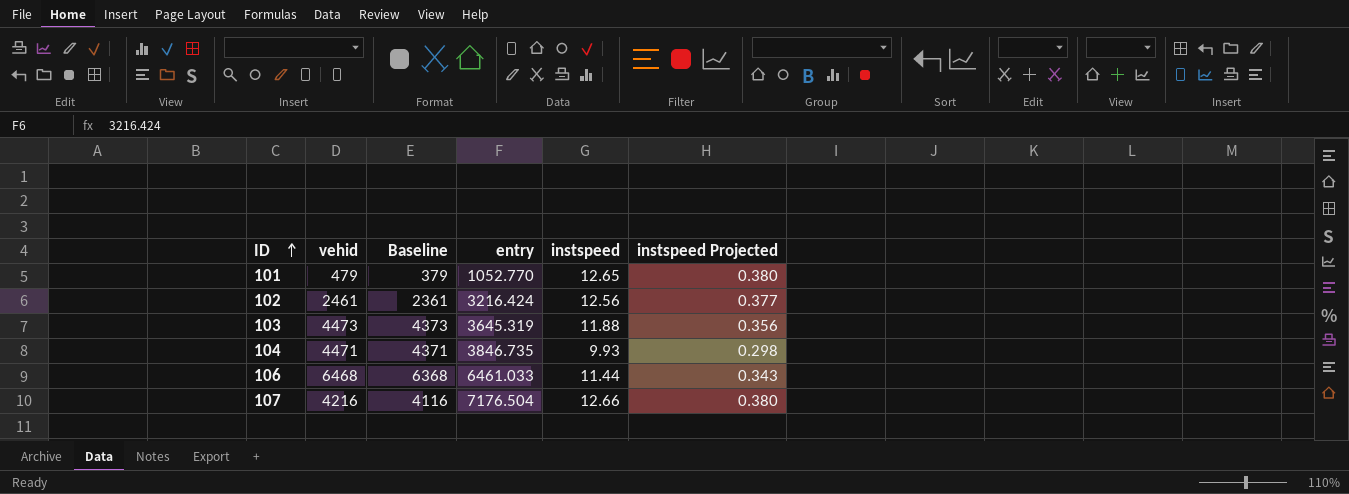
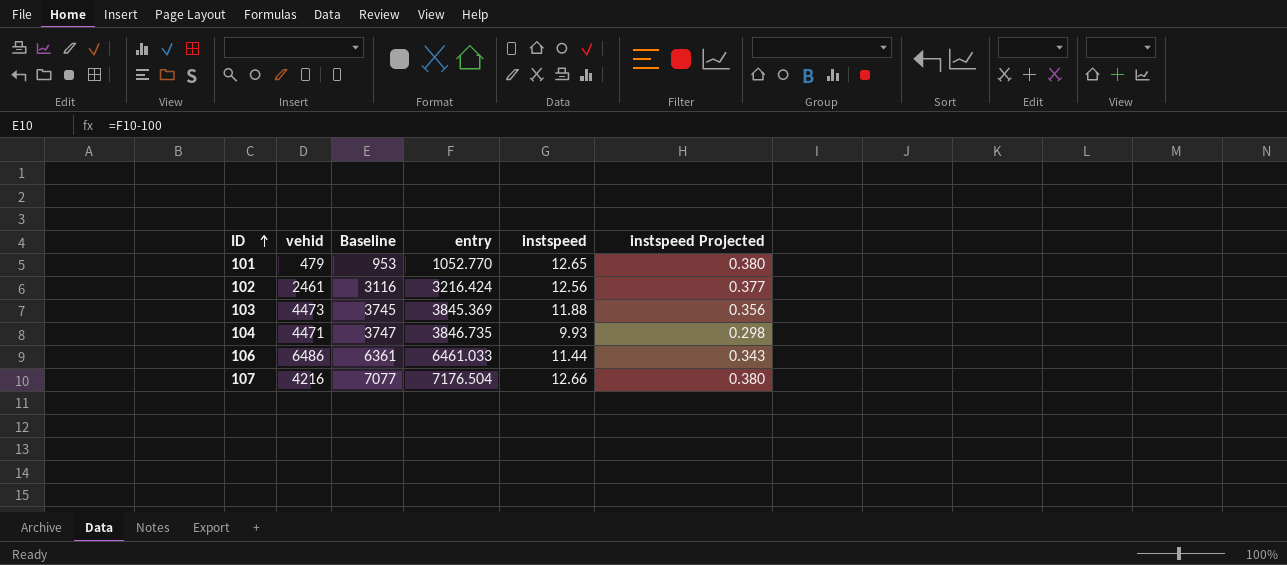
column Baseline | formula: [vehid] - 100 -> [entry] - 100
103 | entry: 3645.319 -> 3845.369
106 | vehid: 6468 -> 6486

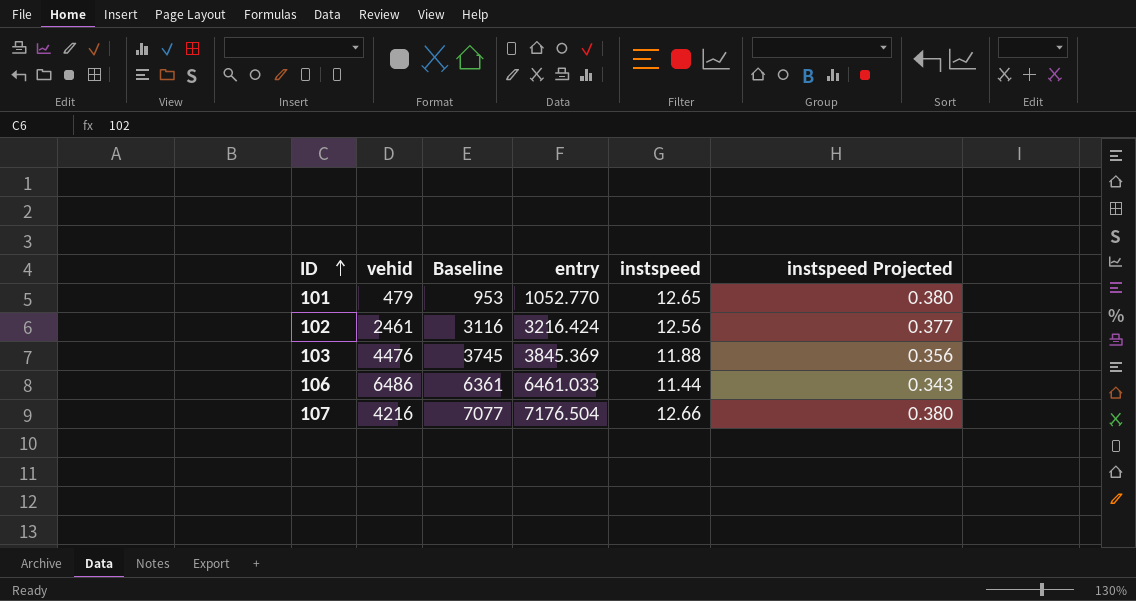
row 104: 4471 | 3747 | 3846.735 | 9.93 | 0.298 -> none
103 | vehid: 4473 -> 4476

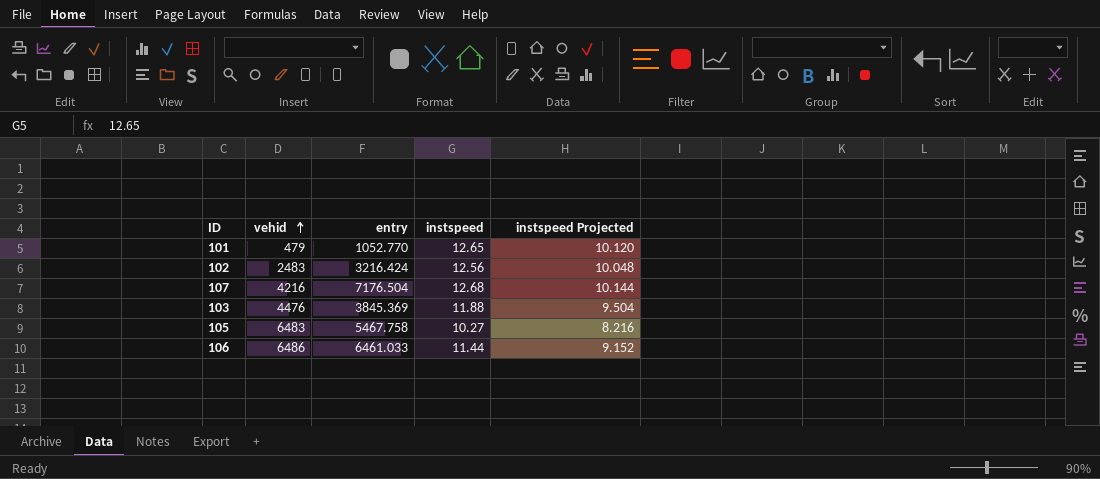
row order: ID ascending -> vehid ascending
column Baseline | formula: [entry] - 100 -> none
column instspeed Projected | formula: [instspeed] * 0.03 -> [instspeed] * 0.8
102 | vehid: 2461 -> 2483
107 | instspeed: 12.66 -> 12.68
row 105: none -> 6483 | 5467.758 | 10.27 | 8.216

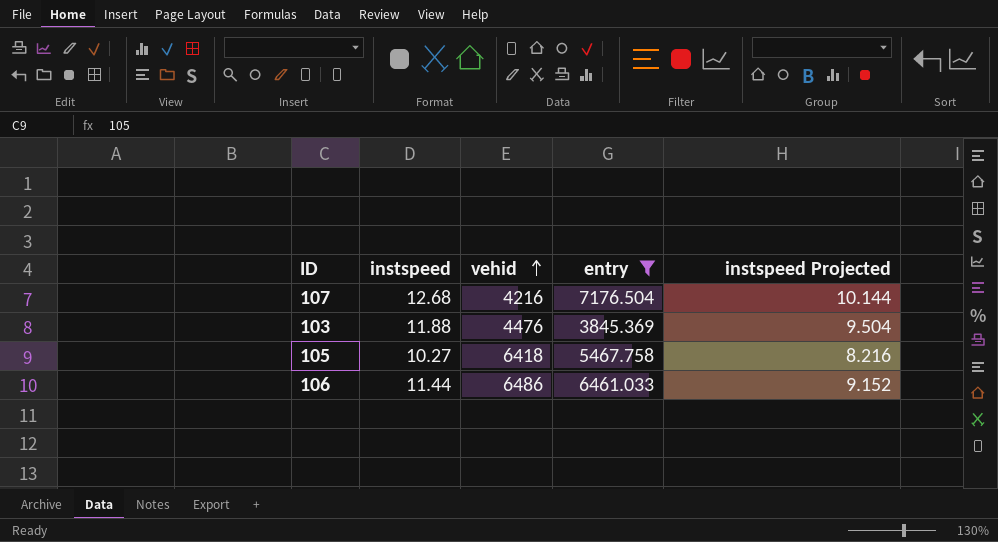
filter: none -> entry >= 3845.369
column instspeed | position: 4 -> 2
105 | vehid: 6483 -> 6418

